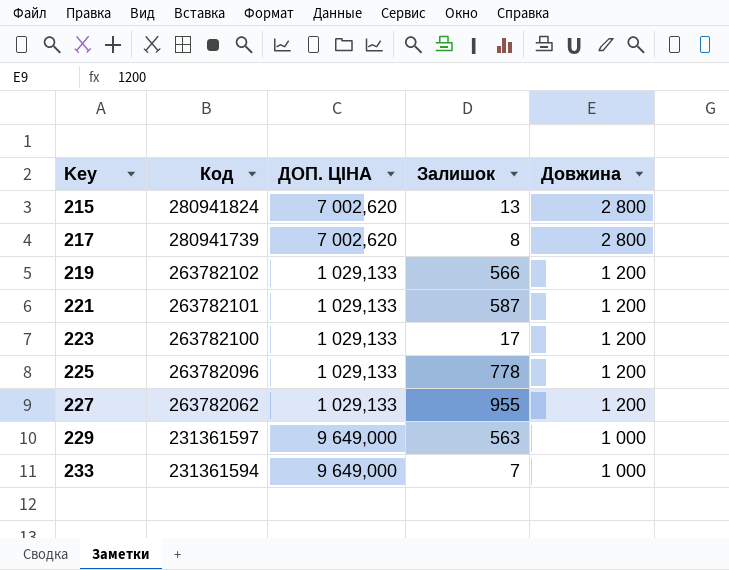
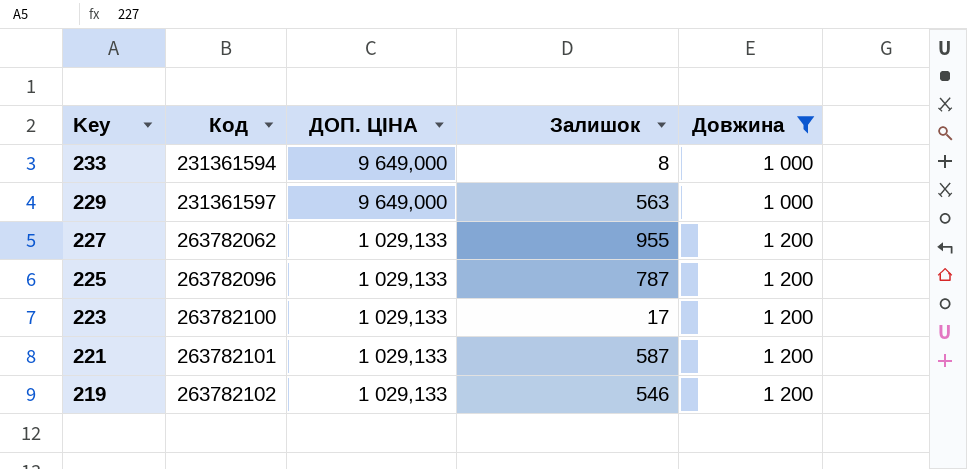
filter: none -> Довжина != 2 800
row order: Key ascending -> Key descending
233 | Залишок: 7 -> 8
225 | Залишок: 778 -> 787
219 | Залишок: 566 -> 546

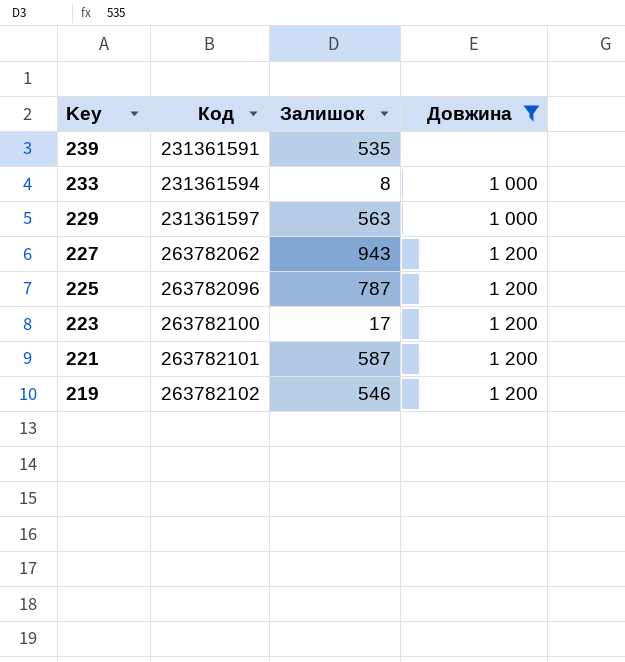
column ДОП. ЦІНА | position: 3 -> none
row 239: none -> 231361591 | 535 | none
227 | Залишок: 955 -> 943

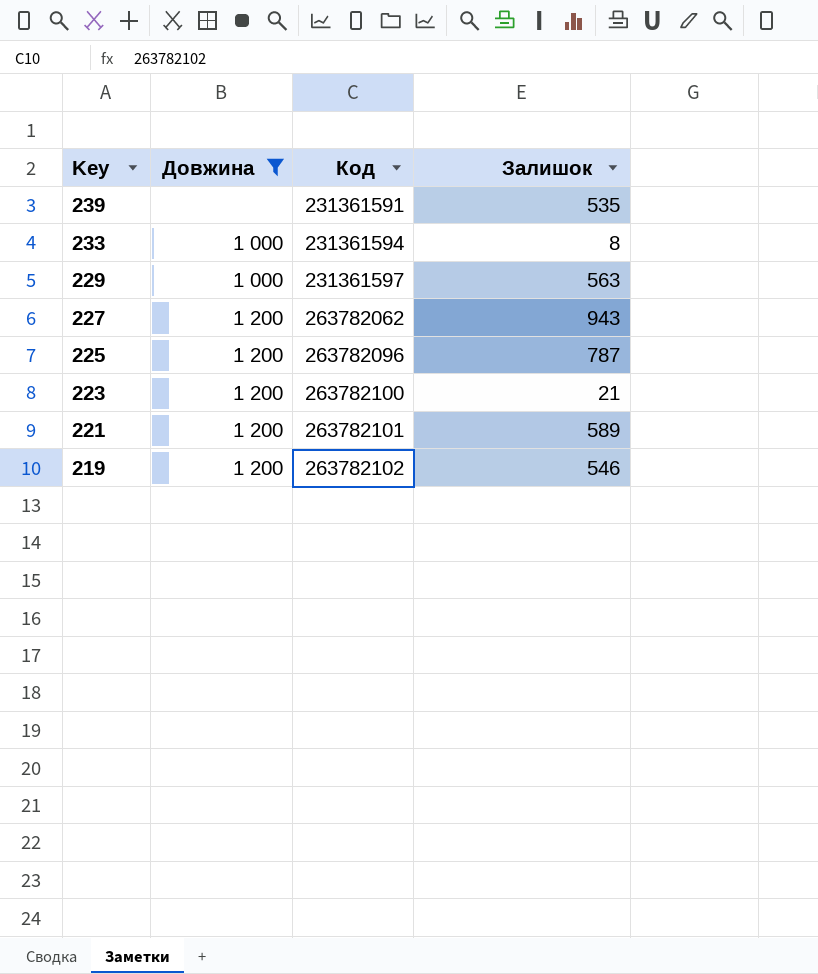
column Довжина | position: 4 -> 2
223 | Залишок: 17 -> 21
221 | Залишок: 587 -> 589

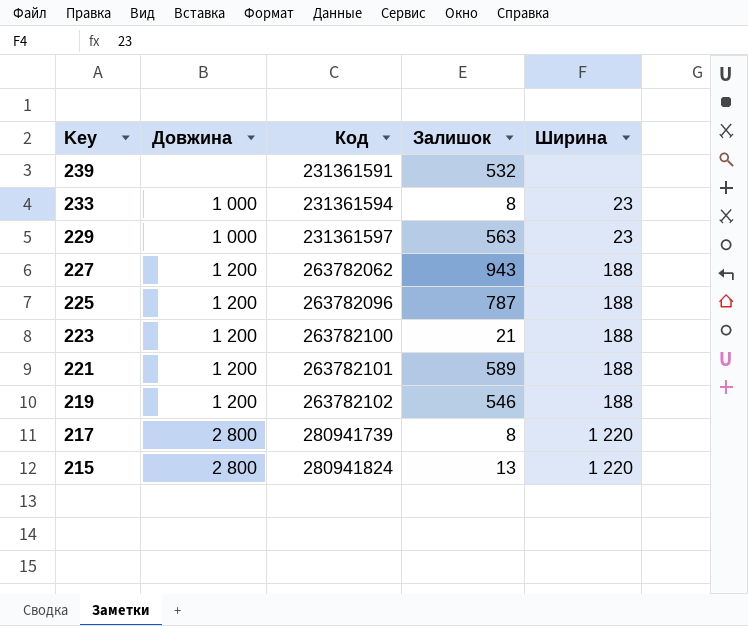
filter: Довжина != 2 800 -> none
column Ширина | position: none -> 5
239 | Залишок: 535 -> 532

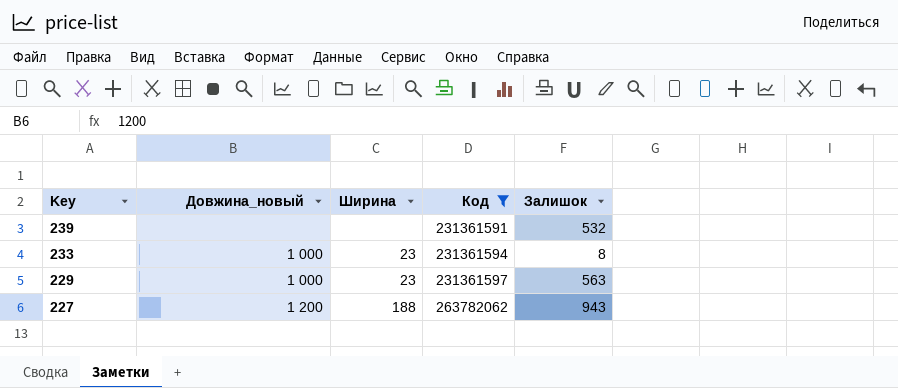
filter: none -> Код <= 263782062
column name: Довжина -> Довжина_новый
column Ширина | position: 5 -> 3

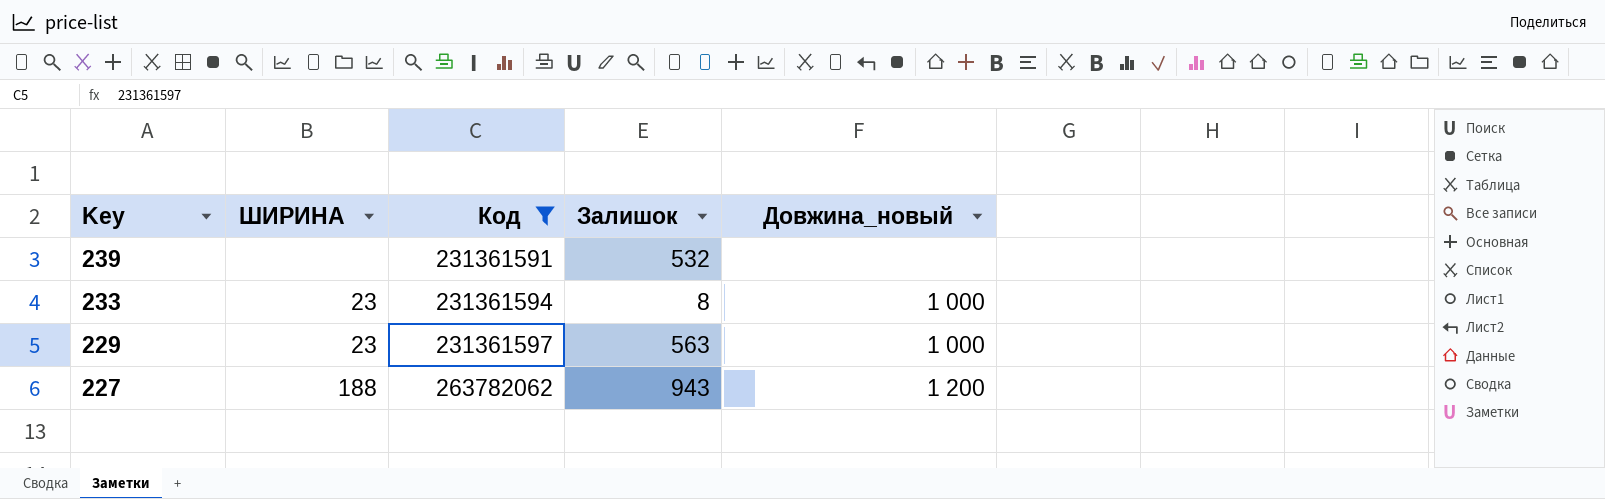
column name: Ширина -> ШИРИНА
column Довжина_новый | position: 2 -> 5

